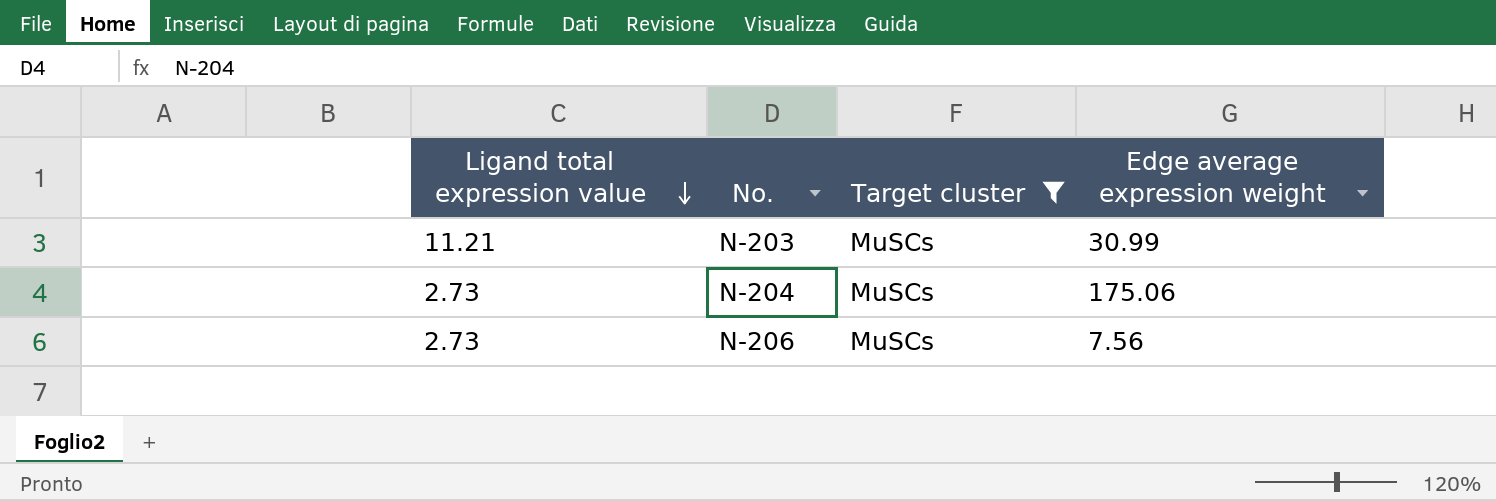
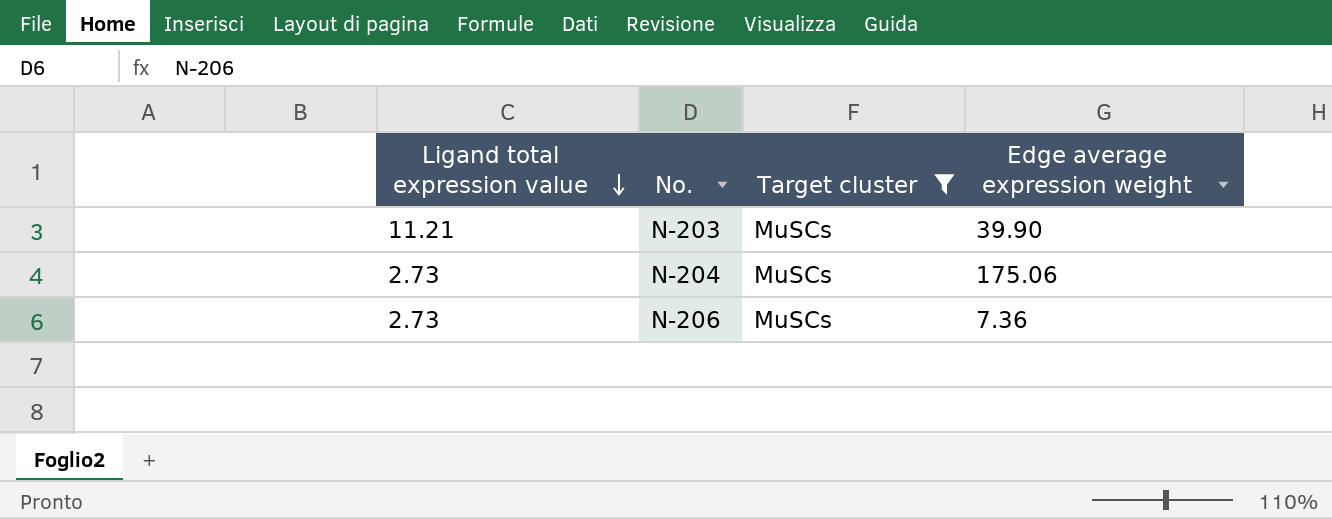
N-203 | Edge average expression weight: 30.99 -> 39.90
N-206 | Edge average expression weight: 7.56 -> 7.36

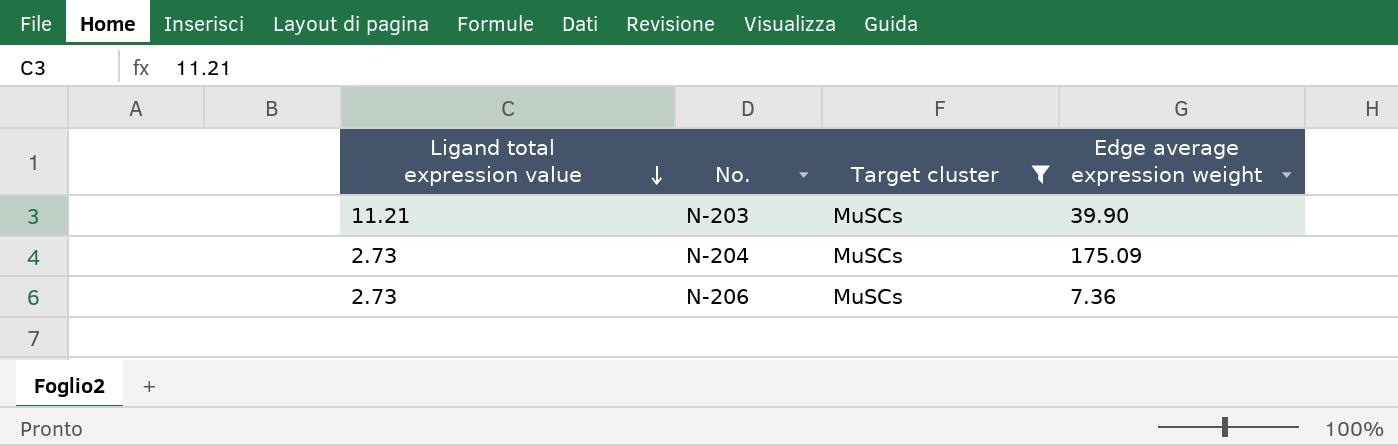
N-204 | Edge average expression weight: 175.06 -> 175.09

